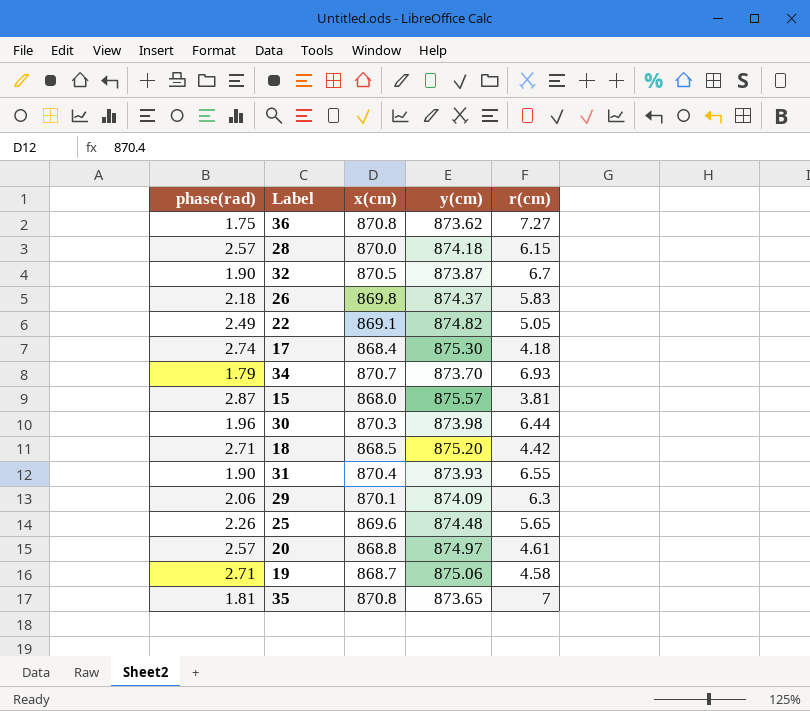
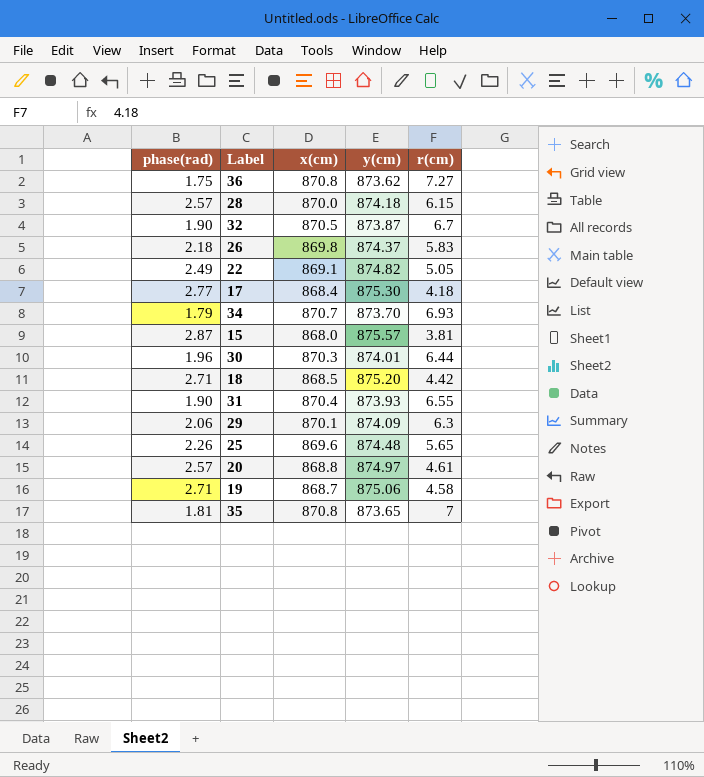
17 | phase(rad): 2.74 -> 2.77
30 | y(cm): 873.98 -> 874.01

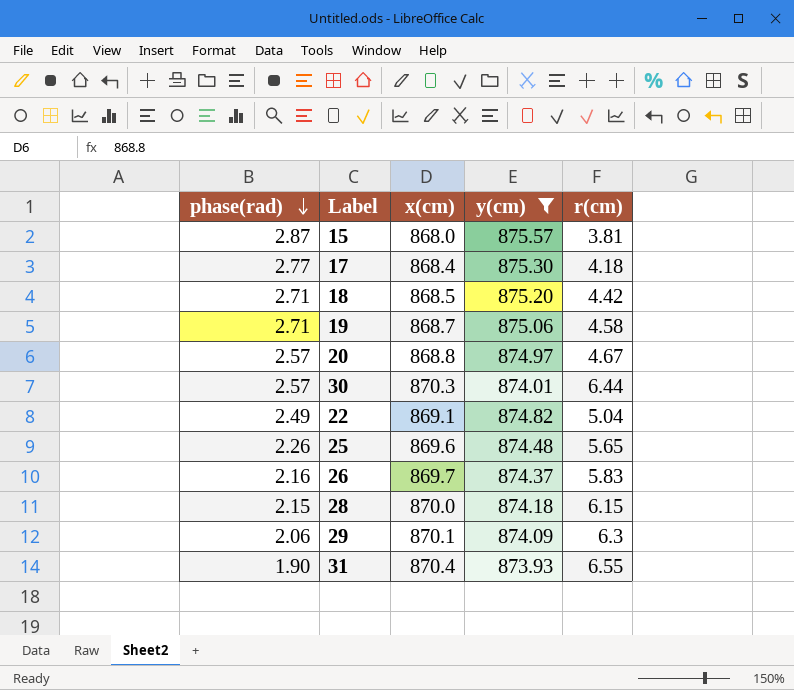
filter: none -> y(cm) >= 873.93
row order: none -> phase(rad) descending
20 | r(cm): 4.61 -> 4.67
30 | phase(rad): 1.96 -> 2.57
22 | r(cm): 5.05 -> 5.04
26 | phase(rad): 2.18 -> 2.16
26 | x(cm): 869.8 -> 869.7
28 | phase(rad): 2.57 -> 2.15

